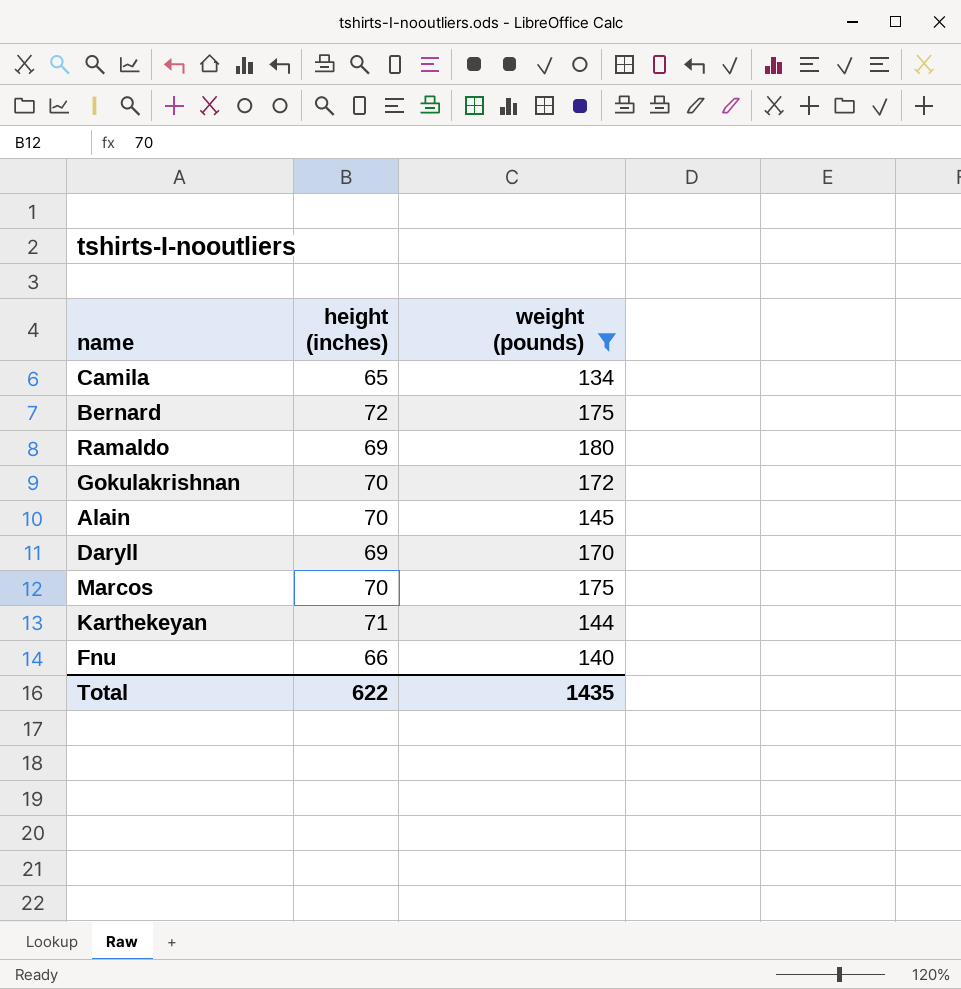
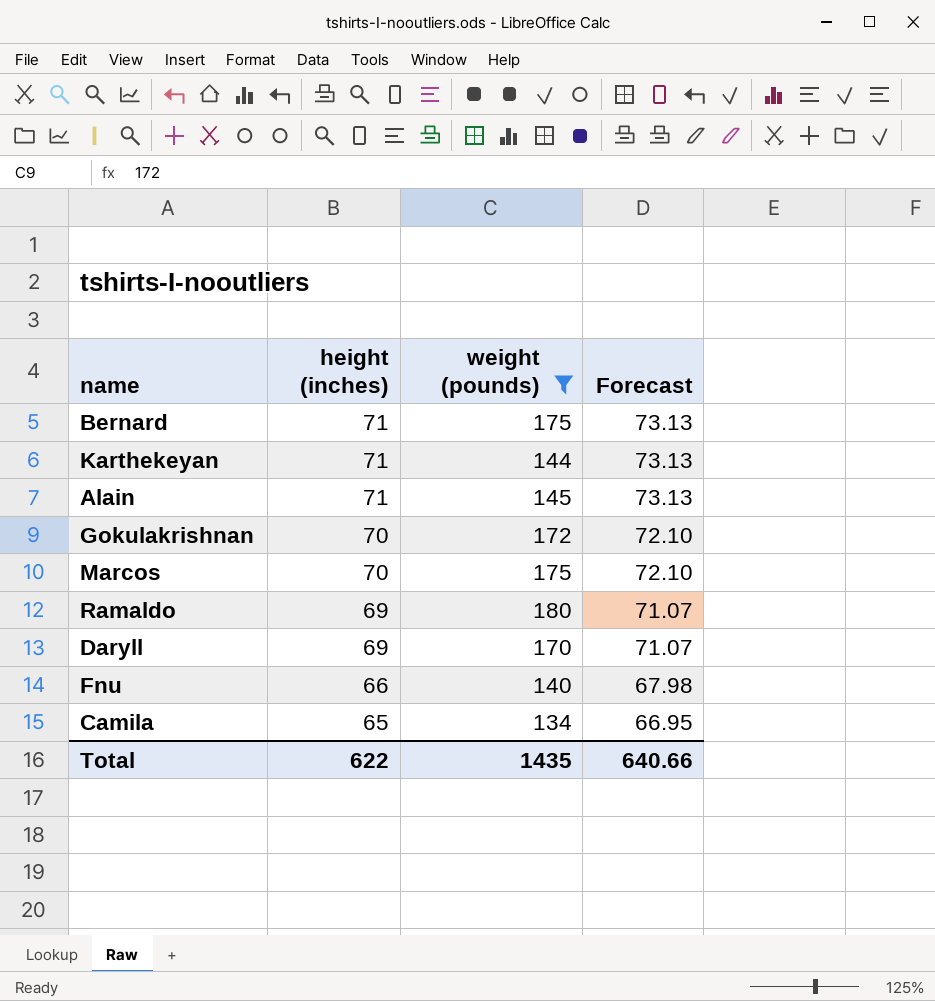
row order: none -> height (inches) descending
column Forecast | formula: none -> [height (inches)] * 1.03
Bernard | height (inches): 72 -> 71
Alain | height (inches): 70 -> 71

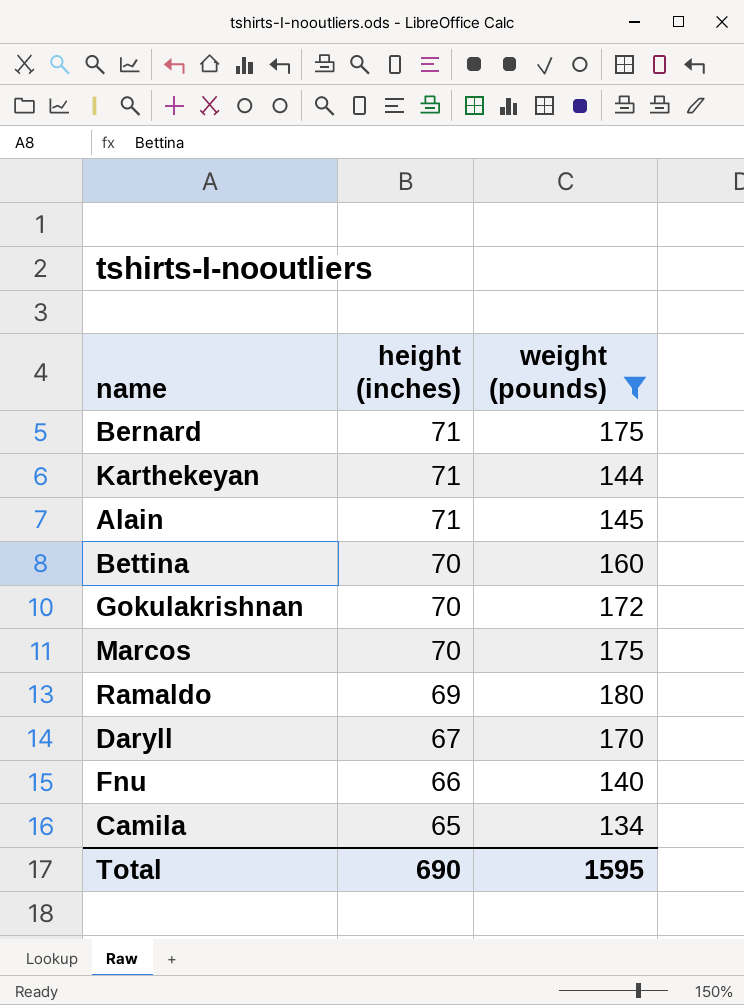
column Forecast | formula: [height (inches)] * 1.03 -> none
row Bettina: none -> 70 | 160
Daryll | height (inches): 69 -> 67
Total | height (inches): 622 -> 690
Total | weight (pounds): 1435 -> 1595

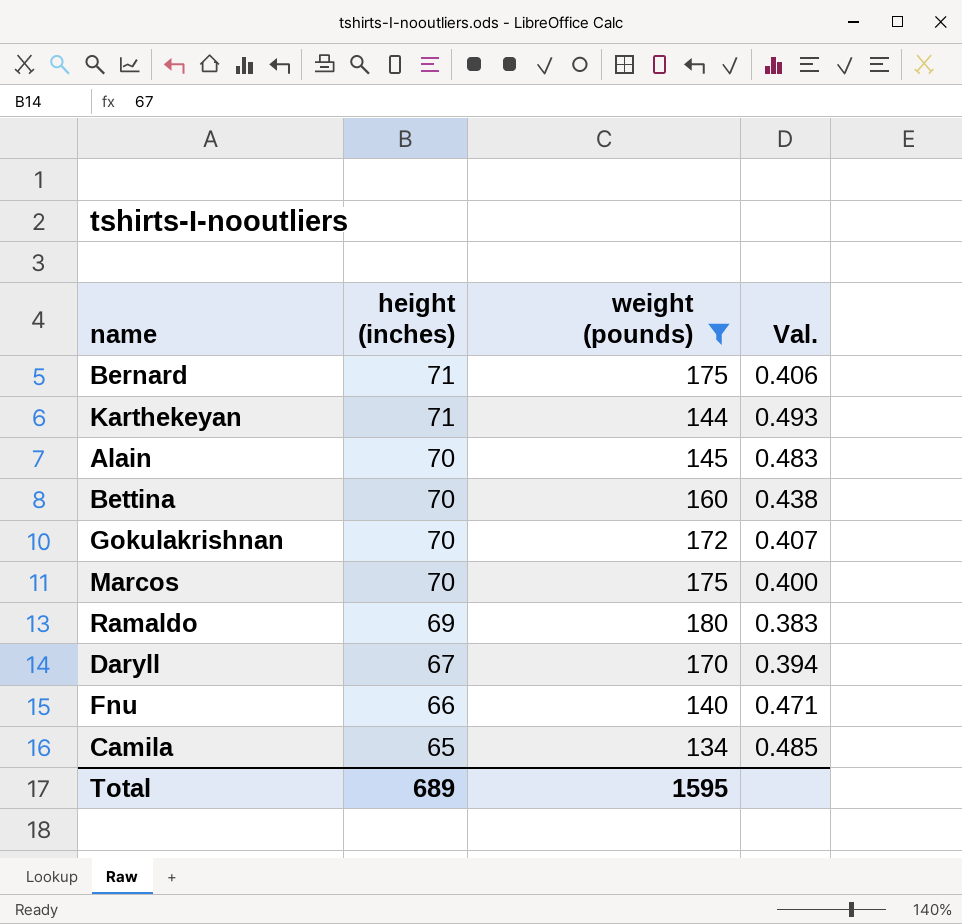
column Val. | formula: none -> [height (inches)] / [weight (pounds)]
Alain | height (inches): 71 -> 70
Total | height (inches): 690 -> 689

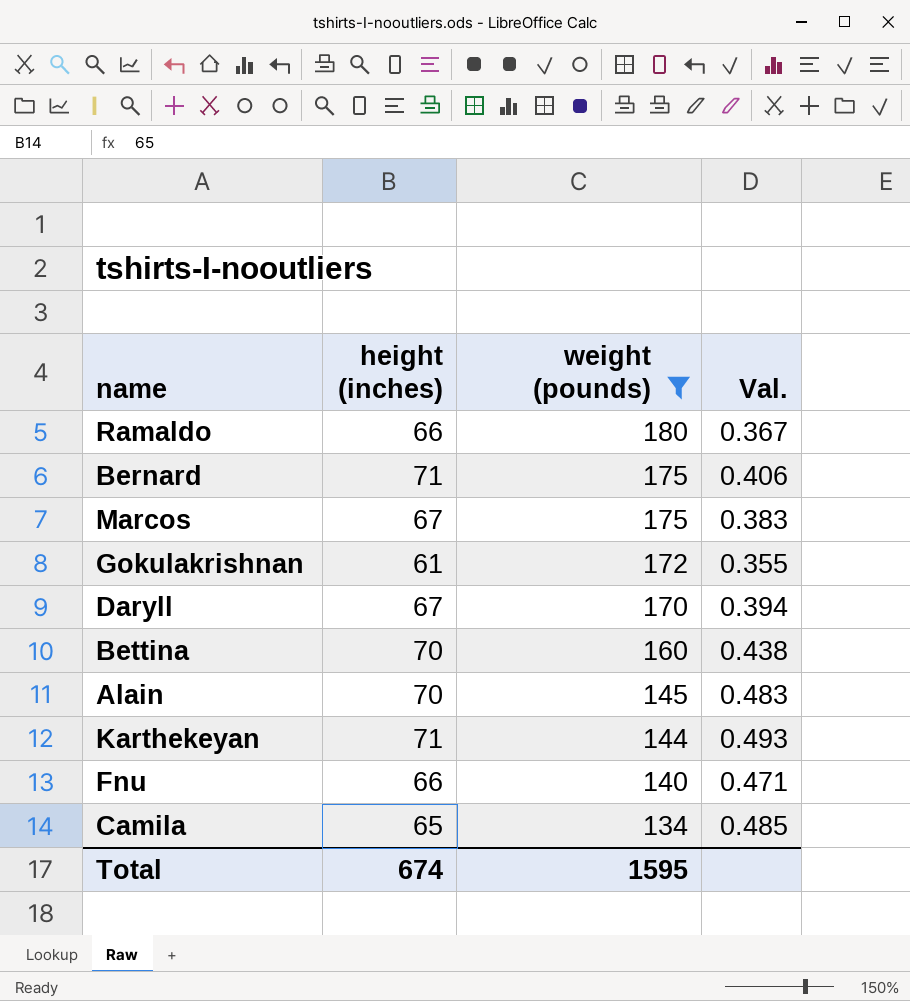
row order: height (inches) descending -> weight (pounds) descending
Ramaldo | height (inches): 69 -> 66
Ramaldo | Val.: 0.383 -> 0.367
Marcos | height (inches): 70 -> 67
Marcos | Val.: 0.400 -> 0.383
Gokulakrishnan | height (inches): 70 -> 61
Gokulakrishnan | Val.: 0.407 -> 0.355
Total | height (inches): 689 -> 674

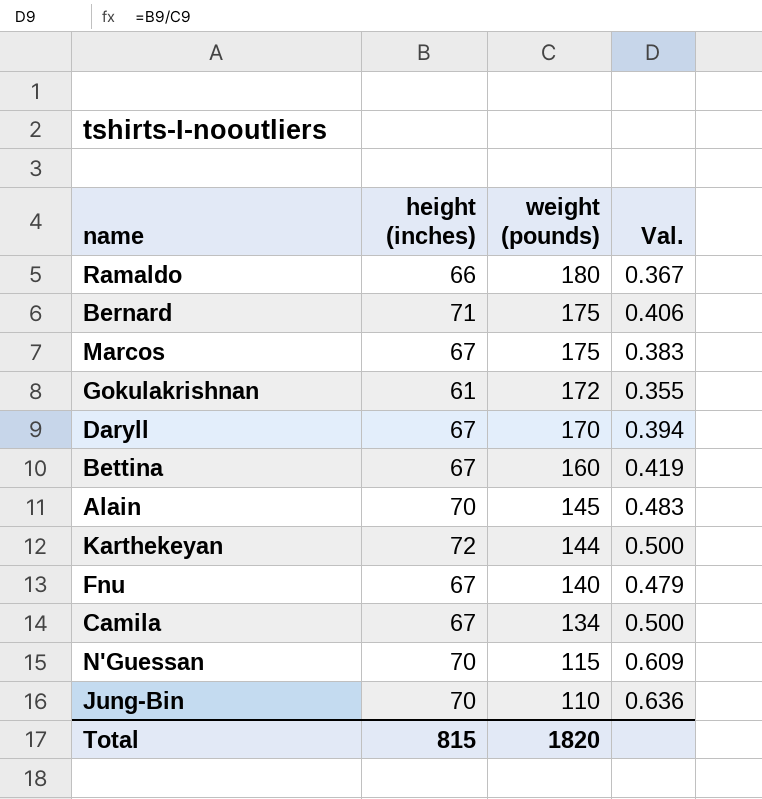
filter: weight (pounds) >= 134 -> none
Bettina | height (inches): 70 -> 67
Bettina | Val.: 0.438 -> 0.419
Karthekeyan | height (inches): 71 -> 72
Karthekeyan | Val.: 0.493 -> 0.500
Fnu | height (inches): 66 -> 67
Fnu | Val.: 0.471 -> 0.479
Camila | height (inches): 65 -> 67
Camila | Val.: 0.485 -> 0.500
Total | height (inches): 674 -> 815
Total | weight (pounds): 1595 -> 1820

